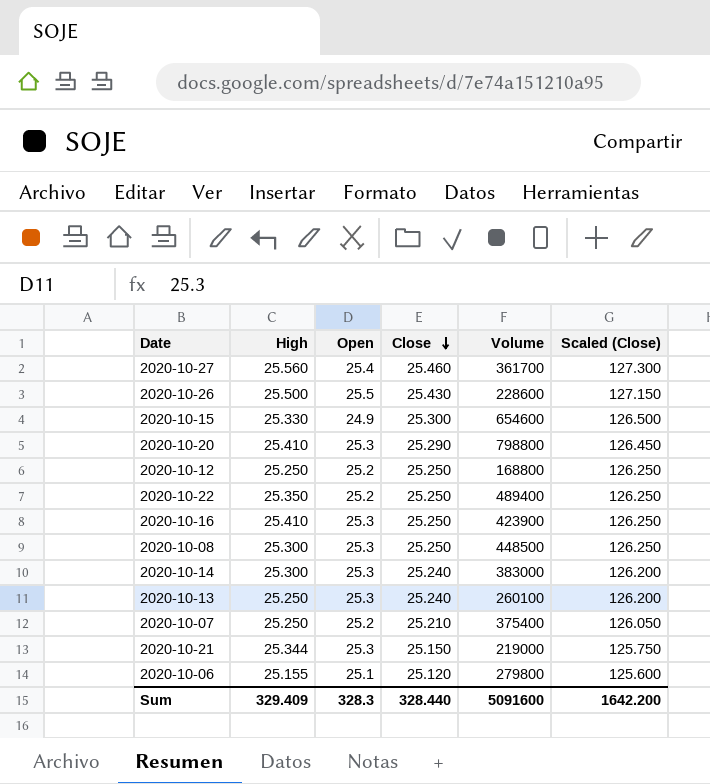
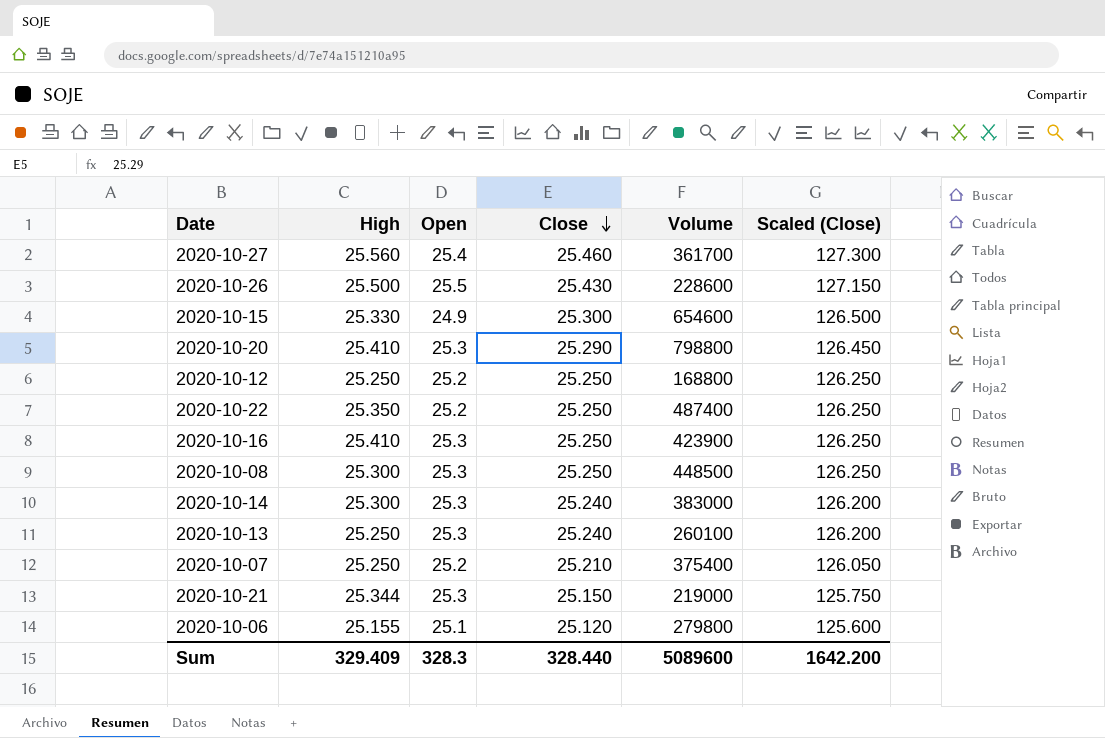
2020-10-22 | Volume: 489400 -> 487400
Sum | Volume: 5091600 -> 5089600

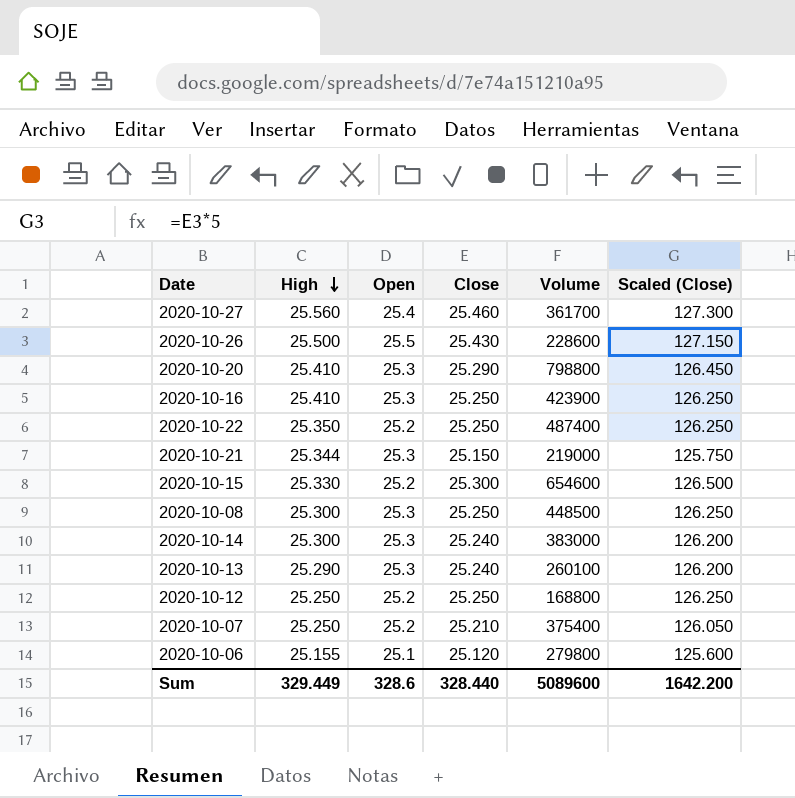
row order: Close descending -> High descending
2020-10-15 | Open: 24.9 -> 25.2
2020-10-13 | High: 25.250 -> 25.290
Sum | High: 329.409 -> 329.449
Sum | Open: 328.3 -> 328.6

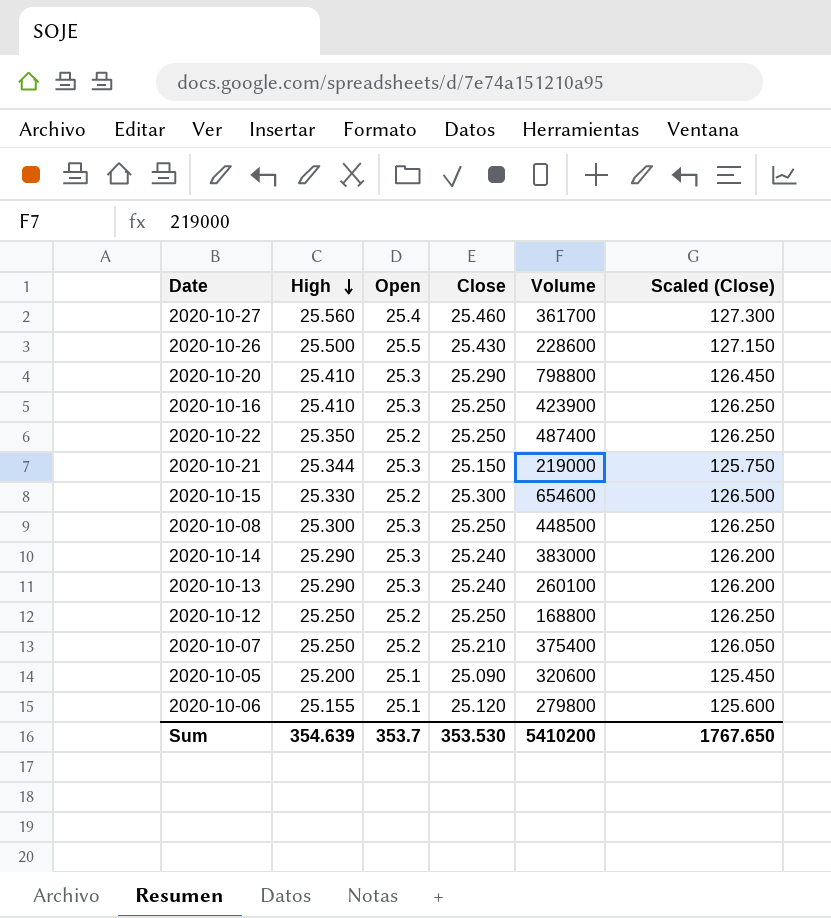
2020-10-14 | High: 25.300 -> 25.290
row 2020-10-05: none -> 25.200 | 25.1 | 25.090 | 320600 | 125.450
Sum | High: 329.449 -> 354.639
Sum | Open: 328.6 -> 353.7
Sum | Close: 328.440 -> 353.530
Sum | Volume: 5089600 -> 5410200
Sum | Scaled (Close): 1642.200 -> 1767.650

